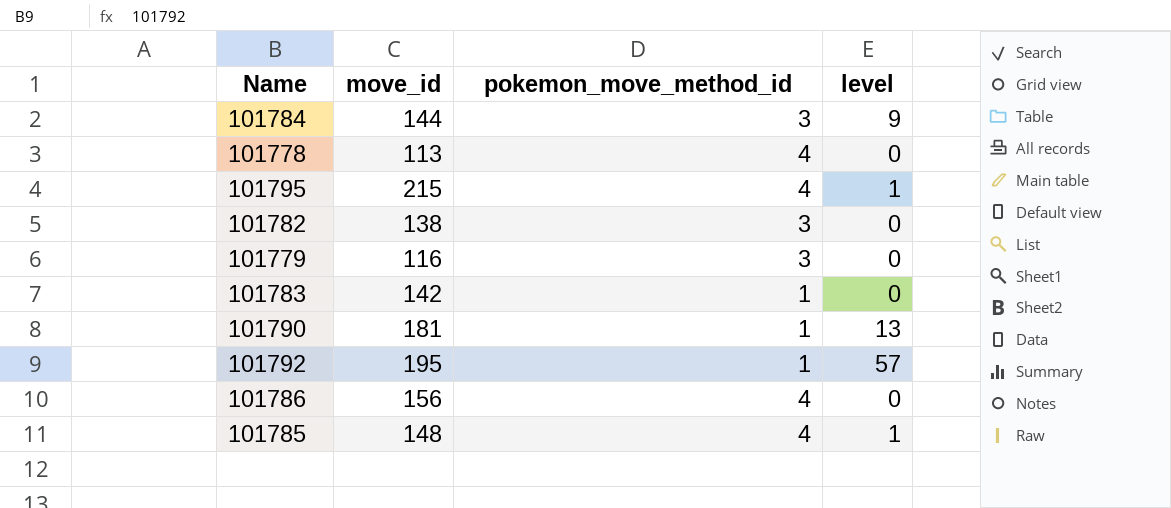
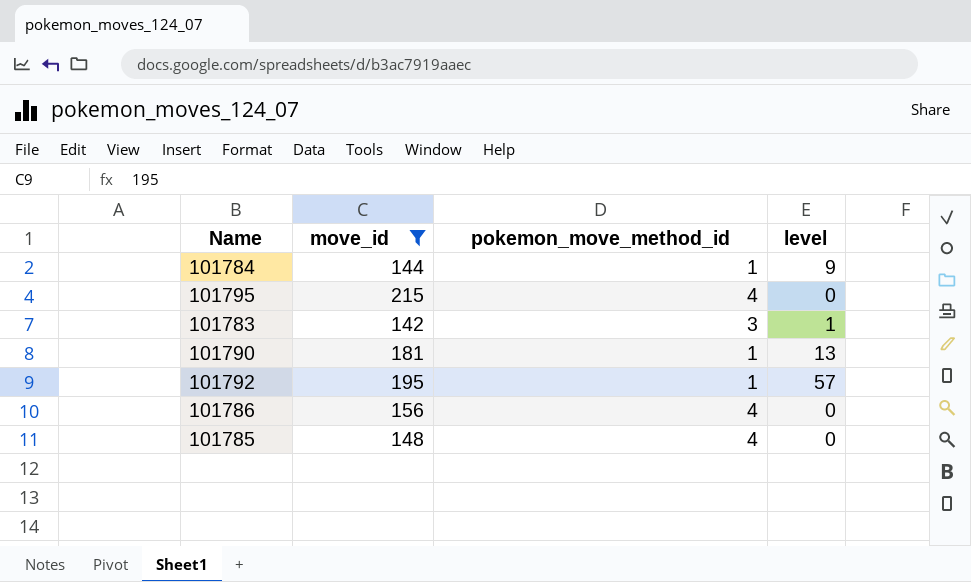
filter: none -> move_id >= 142
101784 | pokemon_move_method_id: 3 -> 1
101795 | level: 1 -> 0
101783 | pokemon_move_method_id: 1 -> 3
101783 | level: 0 -> 1
101785 | level: 1 -> 0

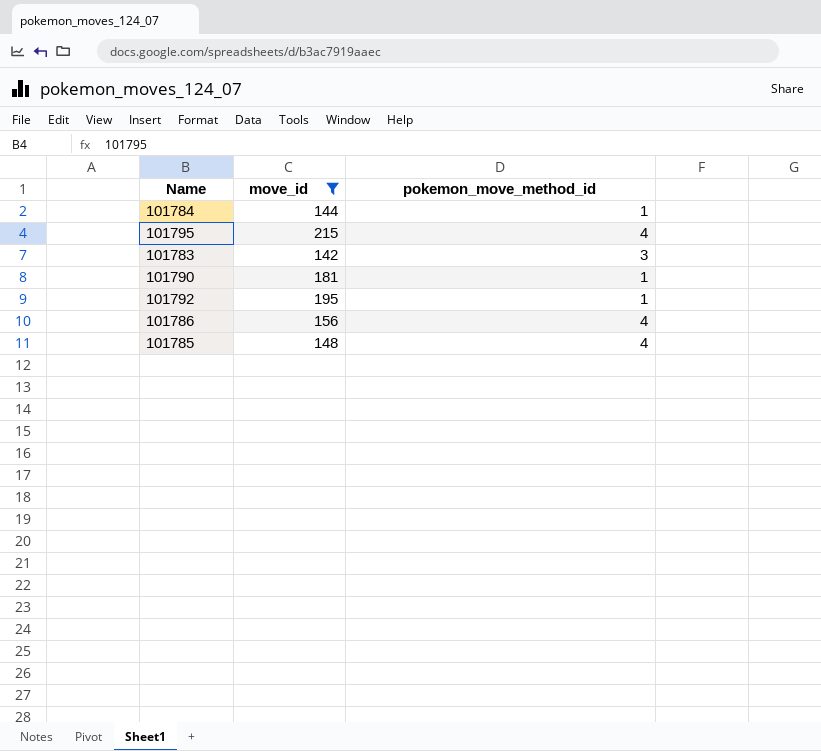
column level | position: 4 -> none

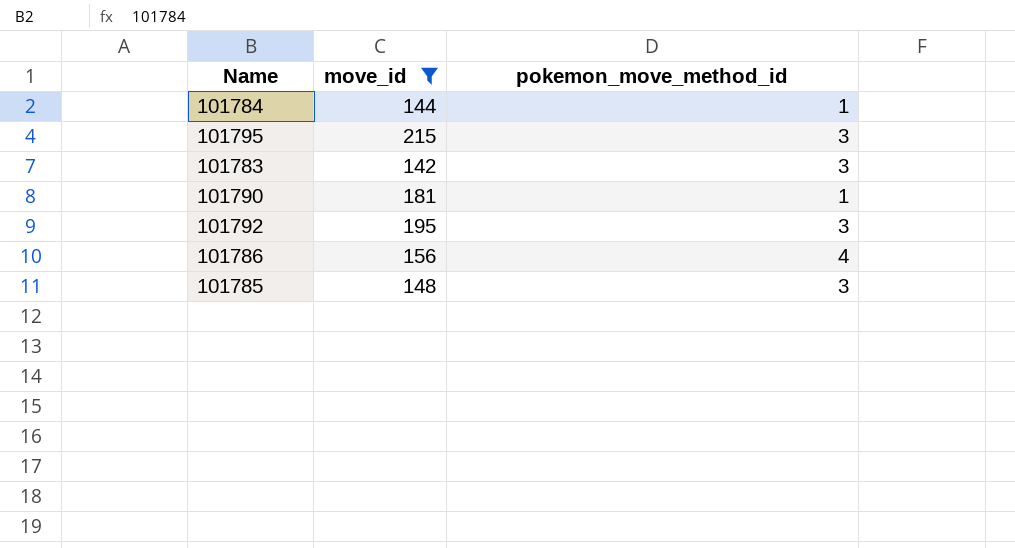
101795 | pokemon_move_method_id: 4 -> 3
101792 | pokemon_move_method_id: 1 -> 3
101785 | pokemon_move_method_id: 4 -> 3

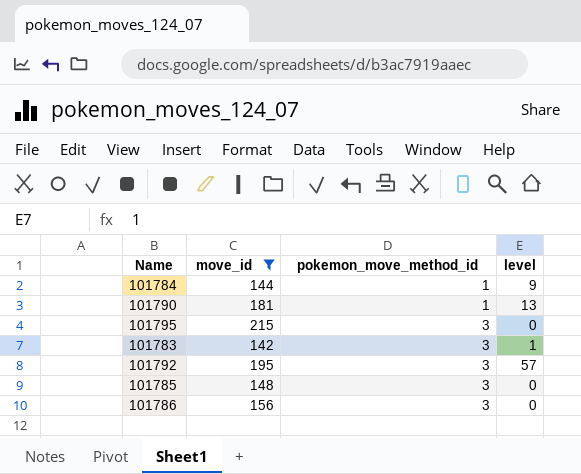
row order: none -> pokemon_move_method_id ascending
column level | position: none -> 4
101786 | pokemon_move_method_id: 4 -> 3

